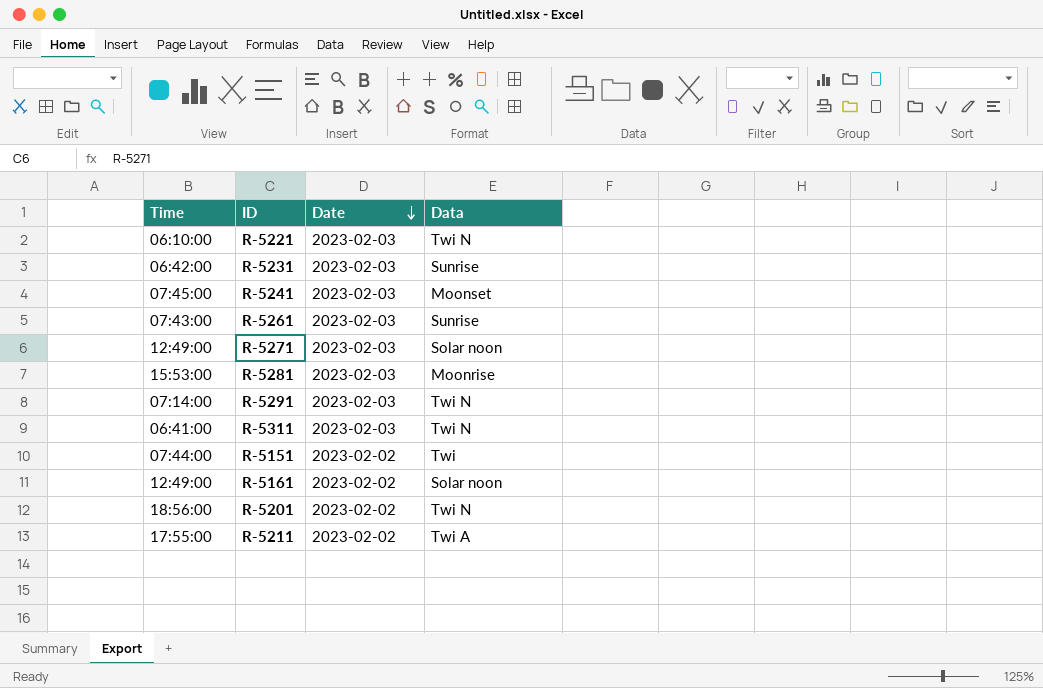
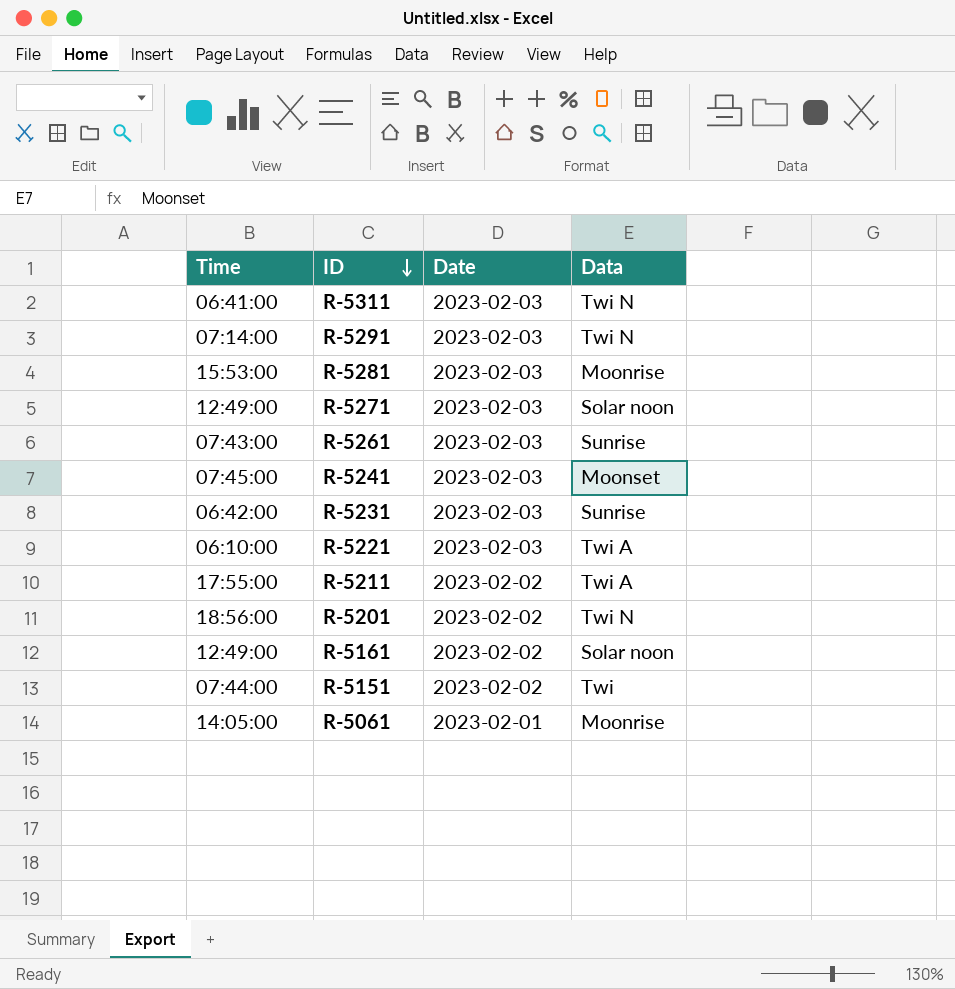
row order: Date descending -> ID descending
R-5221 | Data: Twi N -> Twi A
row R-5061: none -> 14:05:00 | 2023-02-01 | Moonrise

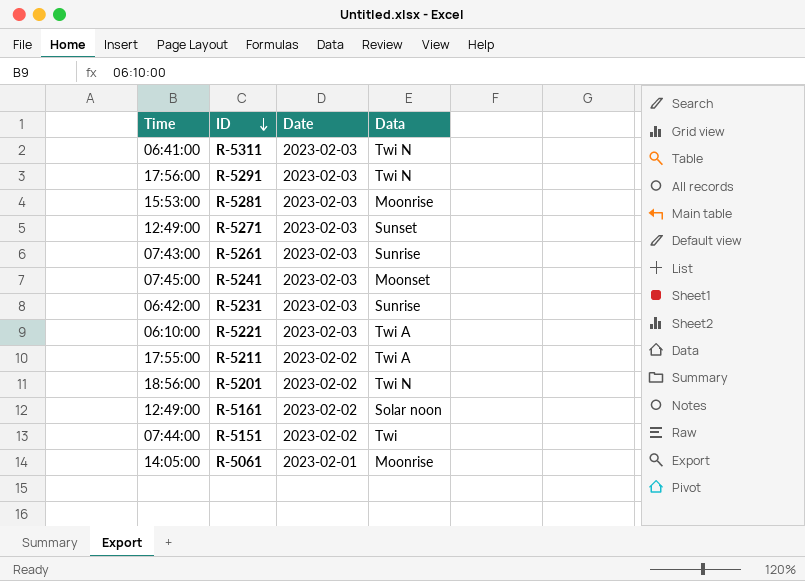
R-5291 | Time: 07:14:00 -> 17:56:00
R-5271 | Data: Solar noon -> Sunset

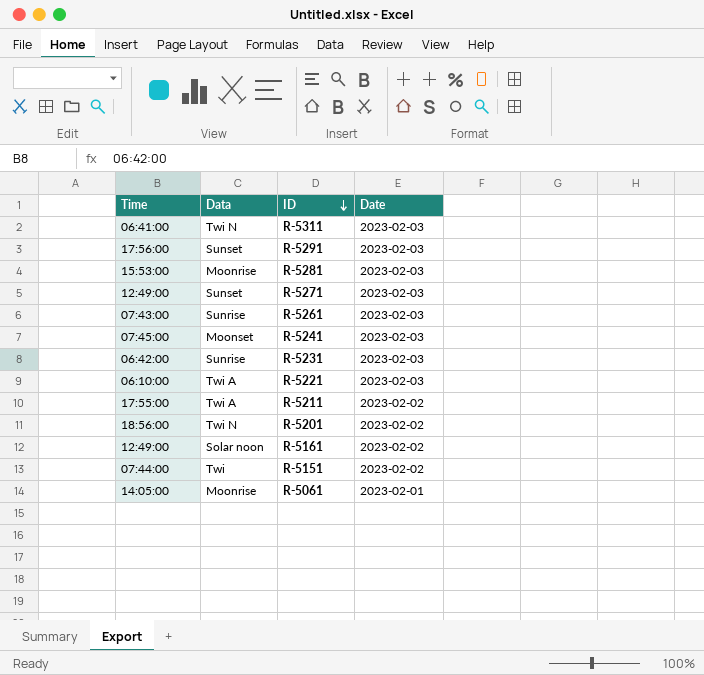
column Data | position: 4 -> 2
R-5291 | Data: Twi N -> Sunset

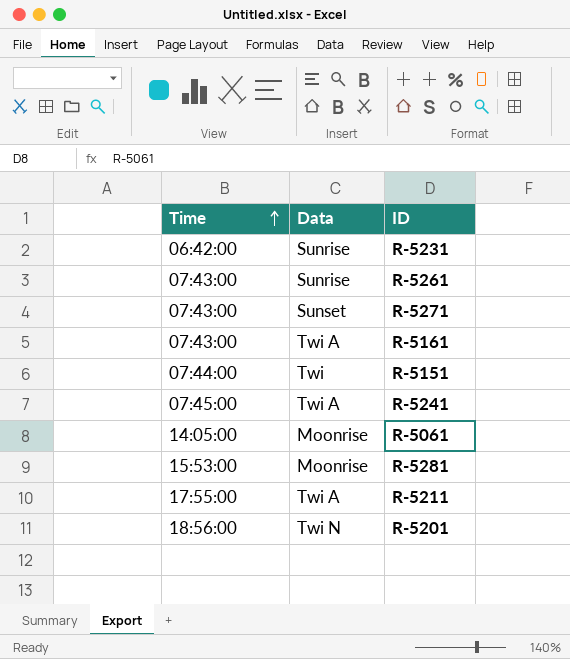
row order: ID descending -> Time ascending
column Date | position: 4 -> none
row R-5311: 06:41:00 | Twi N | 2023-02-03 -> none
row R-5291: 17:56:00 | Sunset | 2023-02-03 -> none
row R-5221: 06:10:00 | Twi A | 2023-02-03 -> none
R-5271 | Time: 12:49:00 -> 07:43:00
R-5161 | Time: 12:49:00 -> 07:43:00
R-5161 | Data: Solar noon -> Twi A
R-5241 | Data: Moonset -> Twi A

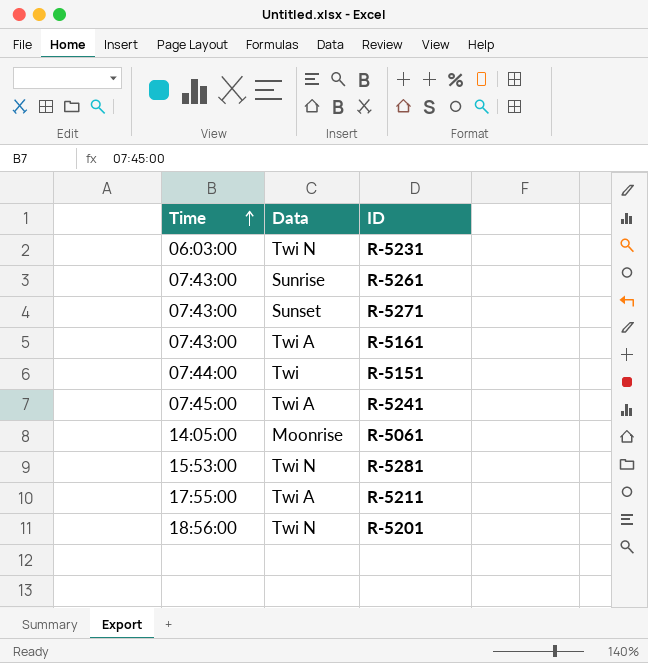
R-5231 | Time: 06:42:00 -> 06:03:00
R-5231 | Data: Sunrise -> Twi N
R-5281 | Data: Moonrise -> Twi N

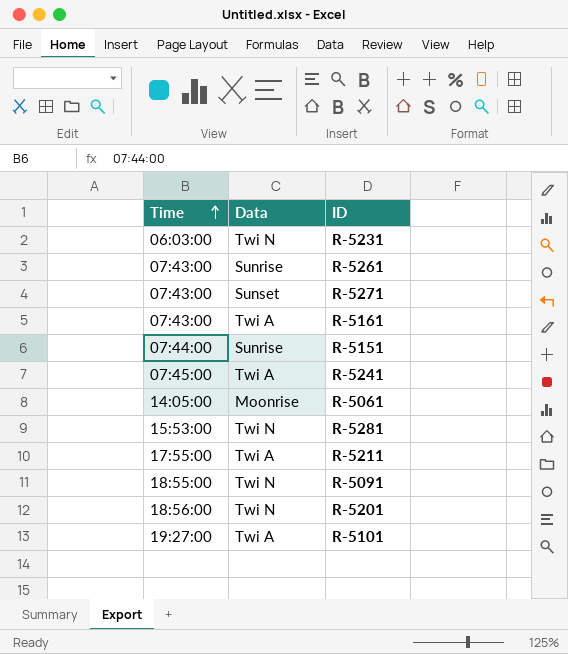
R-5151 | Data: Twi -> Sunrise
row R-5091: none -> 18:55:00 | Twi N
row R-5101: none -> 19:27:00 | Twi A

